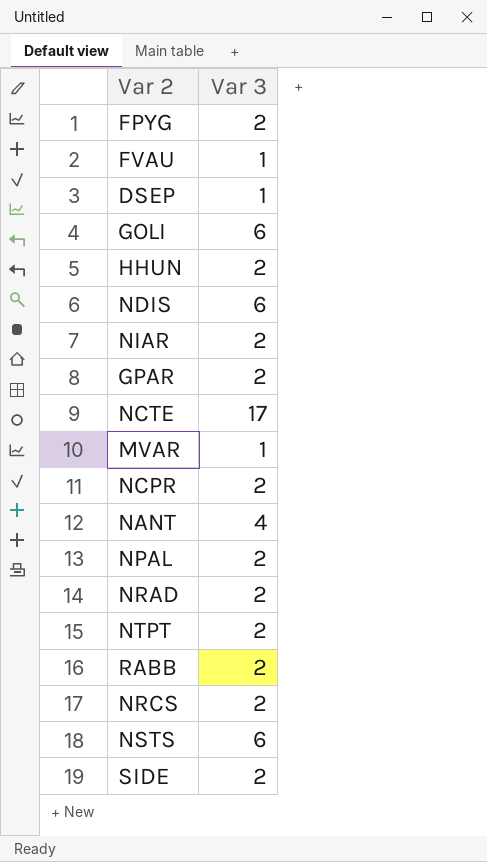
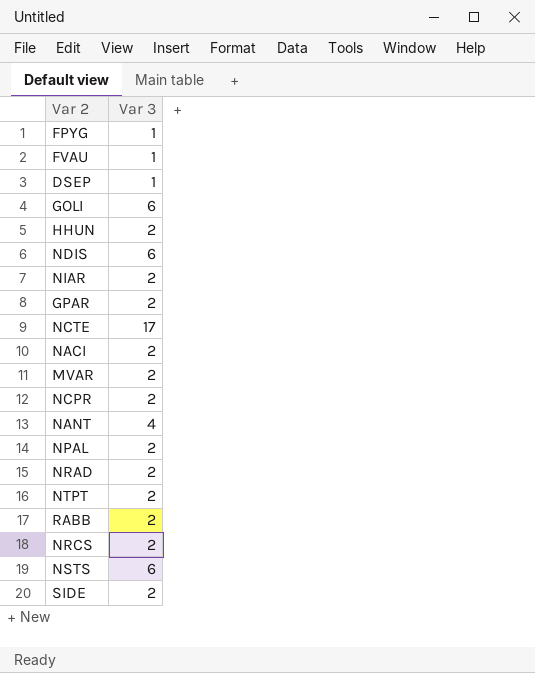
FPYG | Var 3: 2 -> 1
row NACI: none -> 2
MVAR | Var 3: 1 -> 2

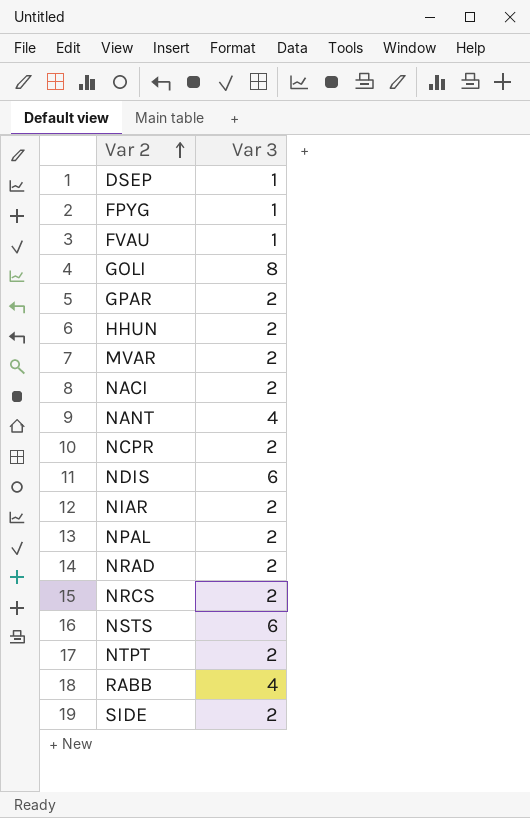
row order: none -> Var 2 ascending
row NCTE: 17 -> none
GOLI | Var 3: 6 -> 8
RABB | Var 3: 2 -> 4

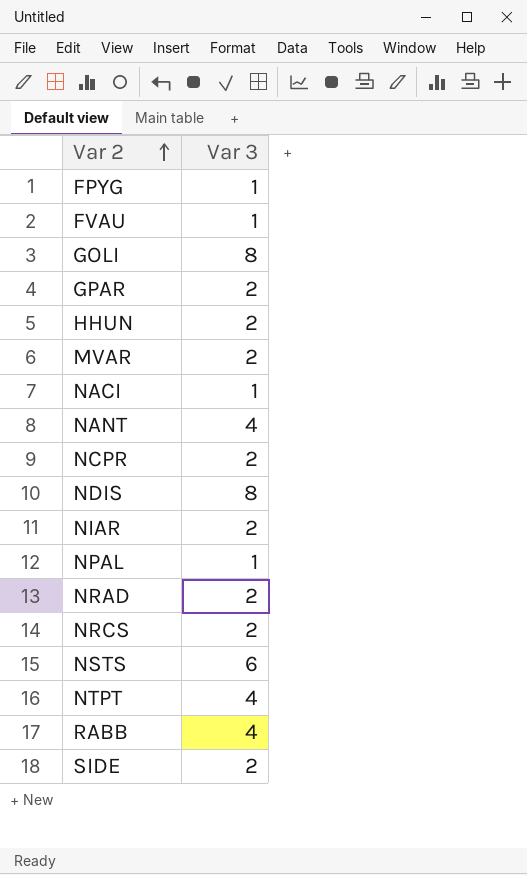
row DSEP: 1 -> none
NACI | Var 3: 2 -> 1
NDIS | Var 3: 6 -> 8
NPAL | Var 3: 2 -> 1
NTPT | Var 3: 2 -> 4

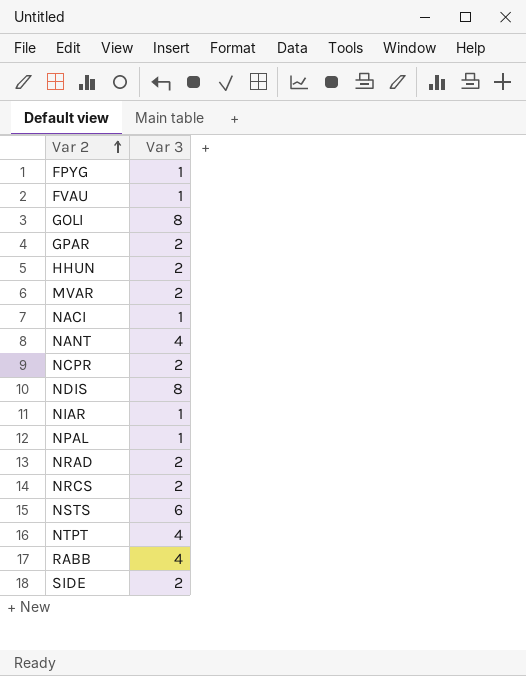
NIAR | Var 3: 2 -> 1

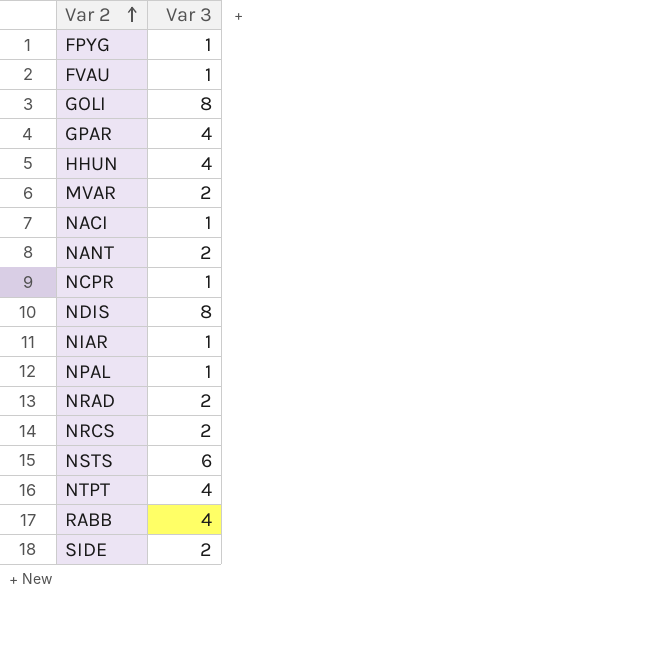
GPAR | Var 3: 2 -> 4
HHUN | Var 3: 2 -> 4
NANT | Var 3: 4 -> 2
NCPR | Var 3: 2 -> 1

